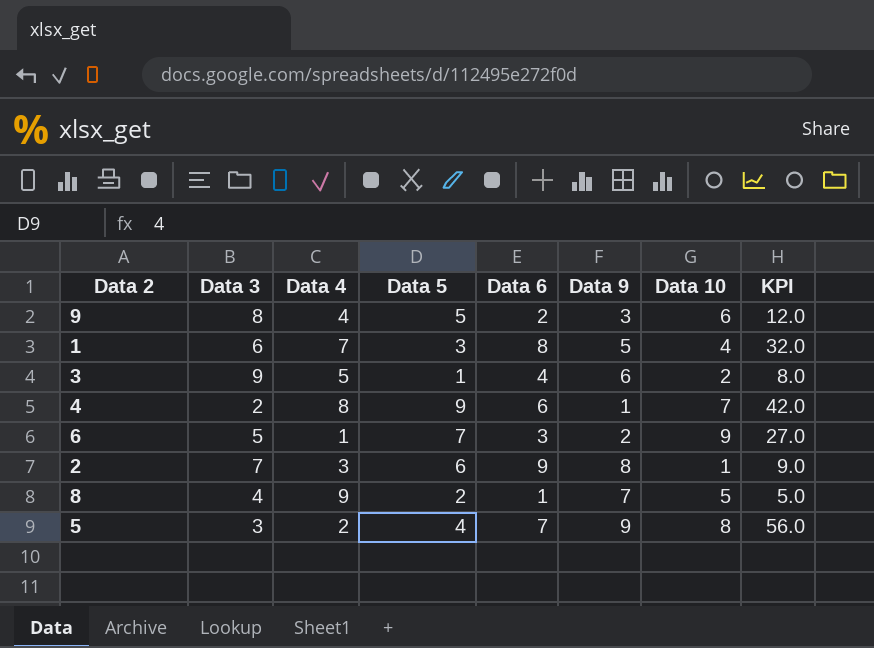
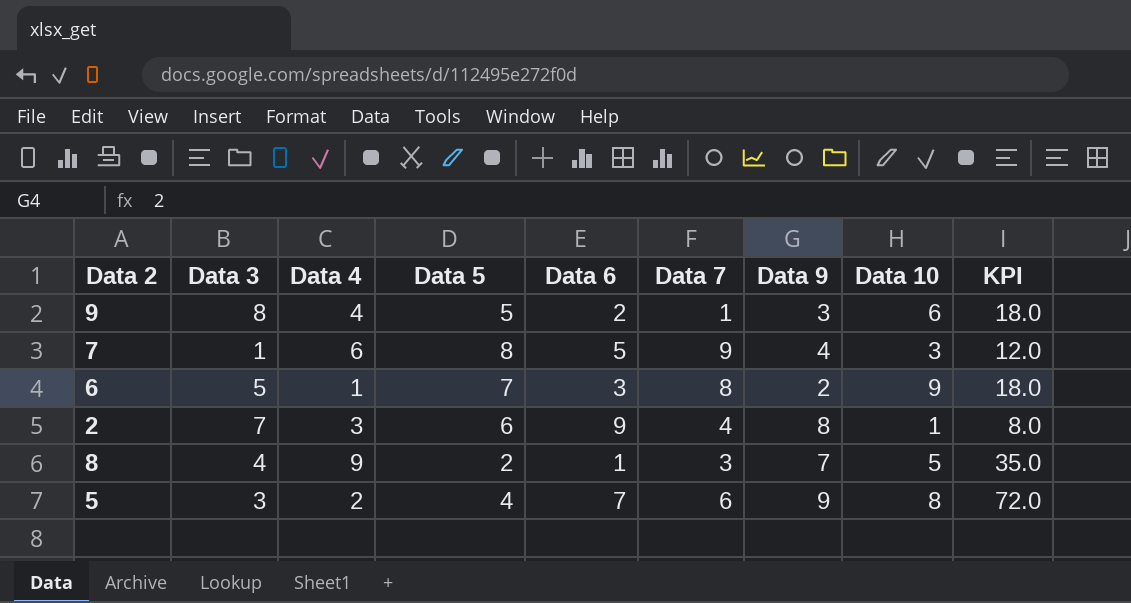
column Data 7 | position: none -> 6
column KPI | formula: [Data 6] * [Data 10] -> [Data 9] * [Data 10]
row 1: 6 | 7 | 3 | 8 | 5 | 4 | 32.0 -> none
row 3: 9 | 5 | 1 | 4 | 6 | 2 | 8.0 -> none
row 4: 2 | 8 | 9 | 6 | 1 | 7 | 42.0 -> none
row 7: none -> 1 | 6 | 8 | 5 | 9 | 4 | 3 | 12.0

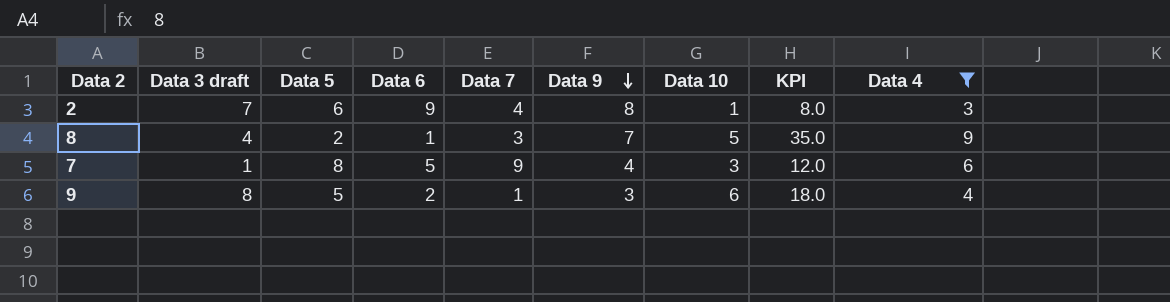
filter: none -> Data 4 >= 3
row order: none -> Data 9 descending
column name: Data 3 -> Data 3 draft
column Data 4 | position: 3 -> 9

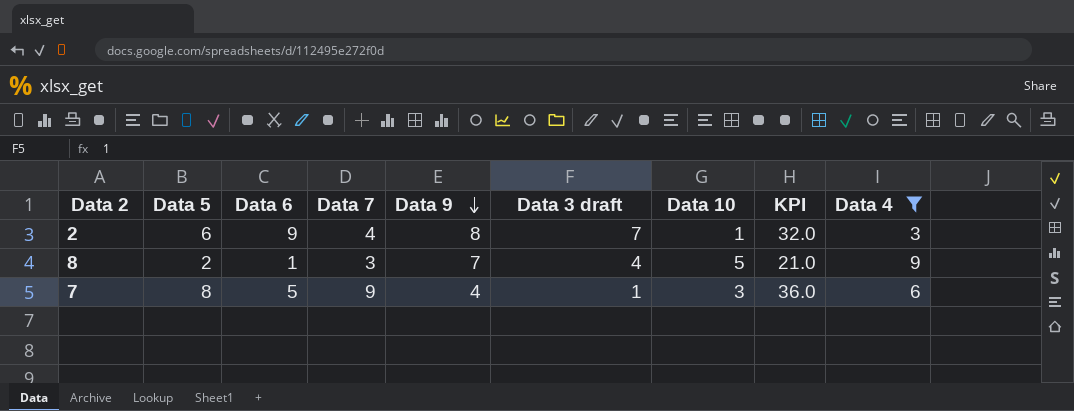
column Data 3 draft | position: 2 -> 6
column KPI | formula: [Data 9] * [Data 10] -> [Data 7] * [Data 9]
row 9: 8 | 5 | 2 | 1 | 3 | 6 | 18.0 | 4 -> none

